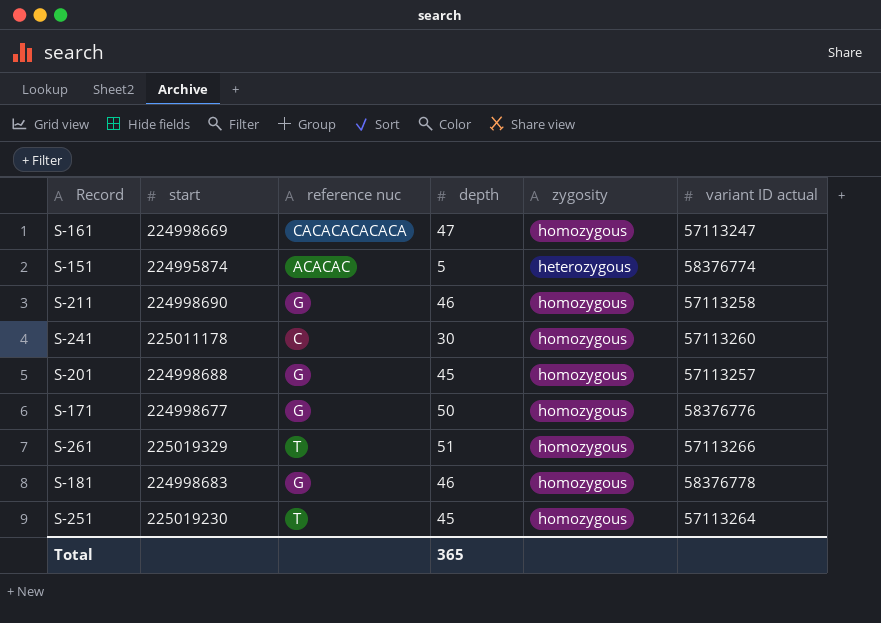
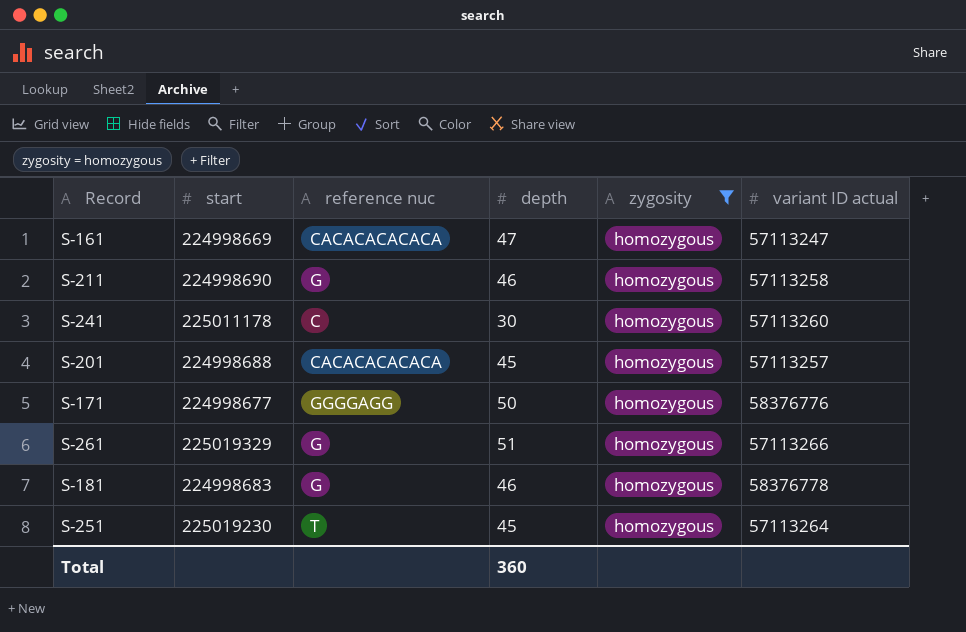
filter: none -> zygosity = homozygous
S-201 | reference nuc: G -> CACACACACACA
S-171 | reference nuc: G -> GGGGAGG
S-261 | reference nuc: T -> G
Total | depth: 365 -> 360

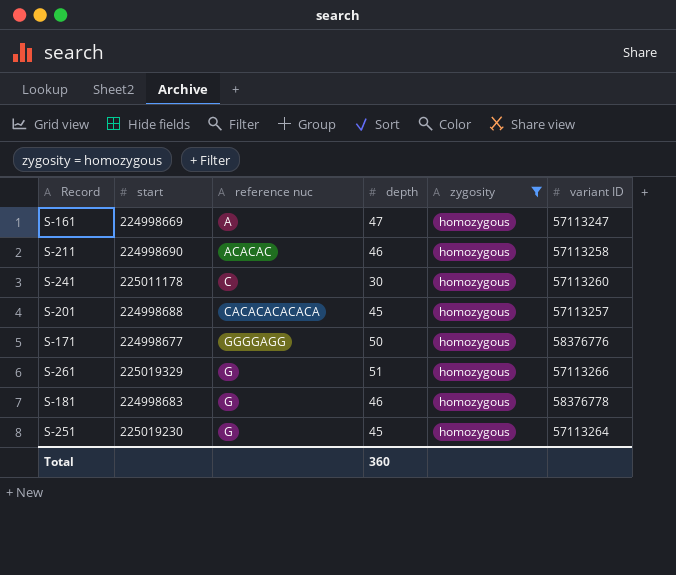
column name: variant ID actual -> variant ID
S-161 | reference nuc: CACACACACACA -> A
S-211 | reference nuc: G -> ACACAC
S-251 | reference nuc: T -> G

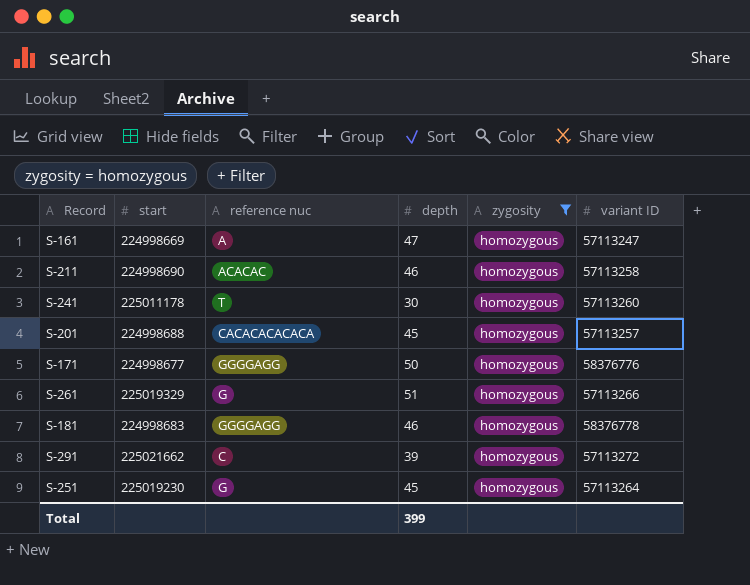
S-241 | reference nuc: C -> T
S-181 | reference nuc: G -> GGGGAGG
row S-291: none -> 225021662 | C | 39 | homozygous | 57113272
Total | depth: 360 -> 399

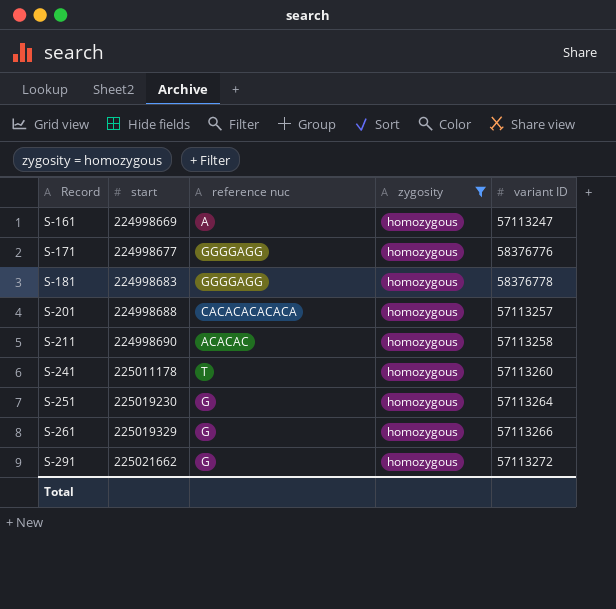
row order: none -> Record ascending
column depth | position: 4 -> none
S-291 | reference nuc: C -> G

